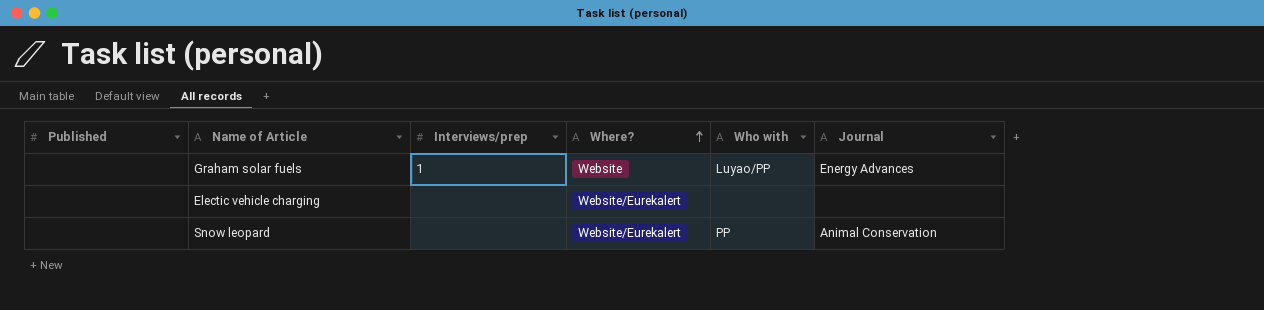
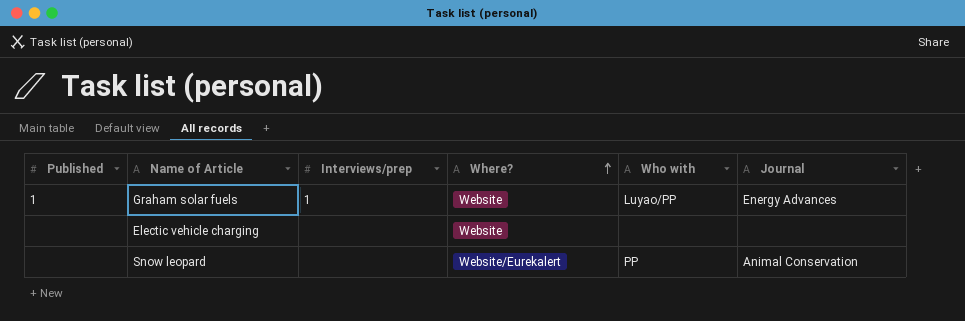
Graham solar fuels | Published: none -> 1
Electic vehicle charging | Where?: Website/Eurekalert -> Website

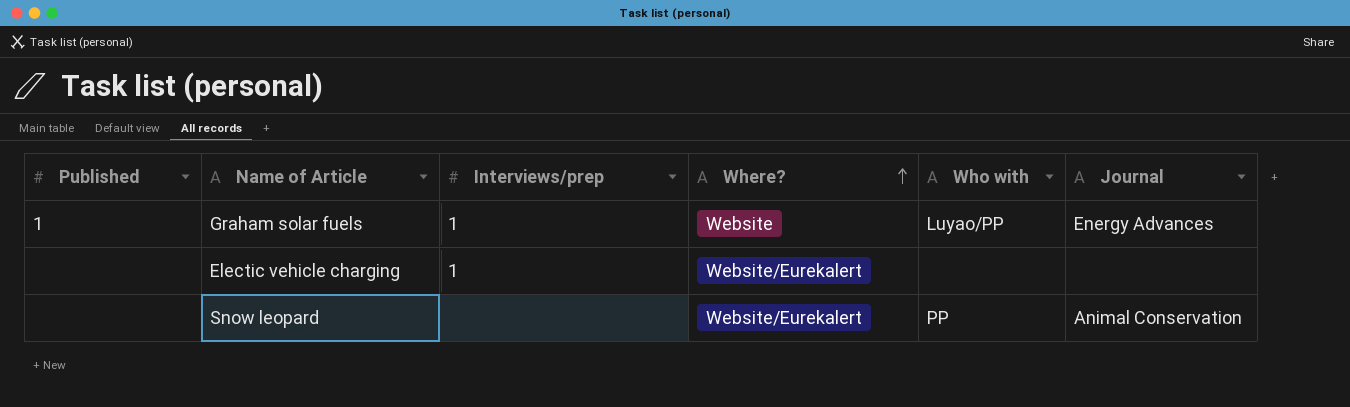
Electic vehicle charging | Interviews/prep: none -> 1
Electic vehicle charging | Where?: Website -> Website/Eurekalert

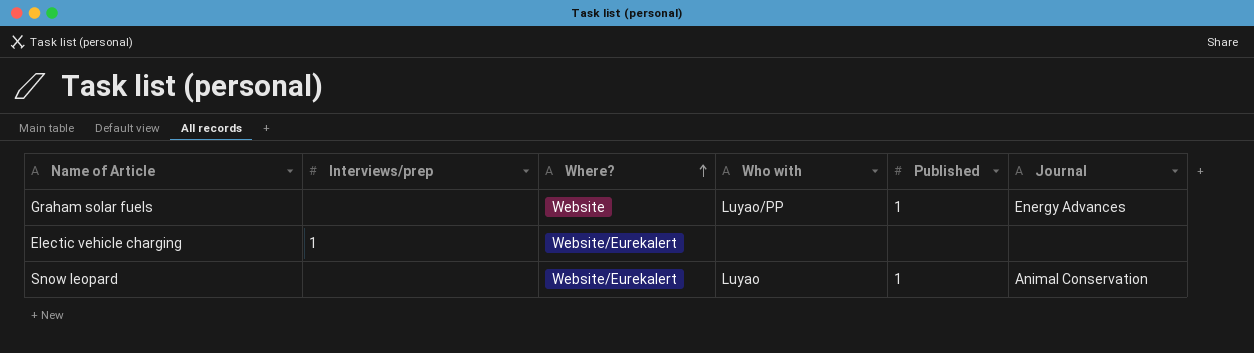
column Published | position: 1 -> 5
Graham solar fuels | Interviews/prep: 1 -> none
Snow leopard | Who with: PP -> Luyao
Snow leopard | Published: none -> 1

